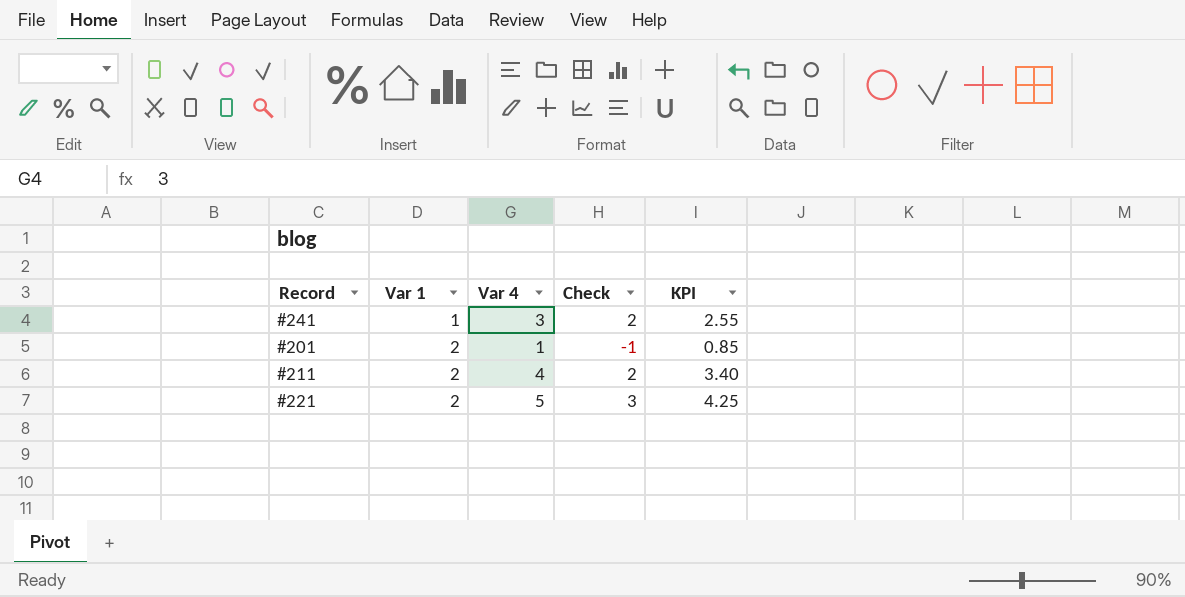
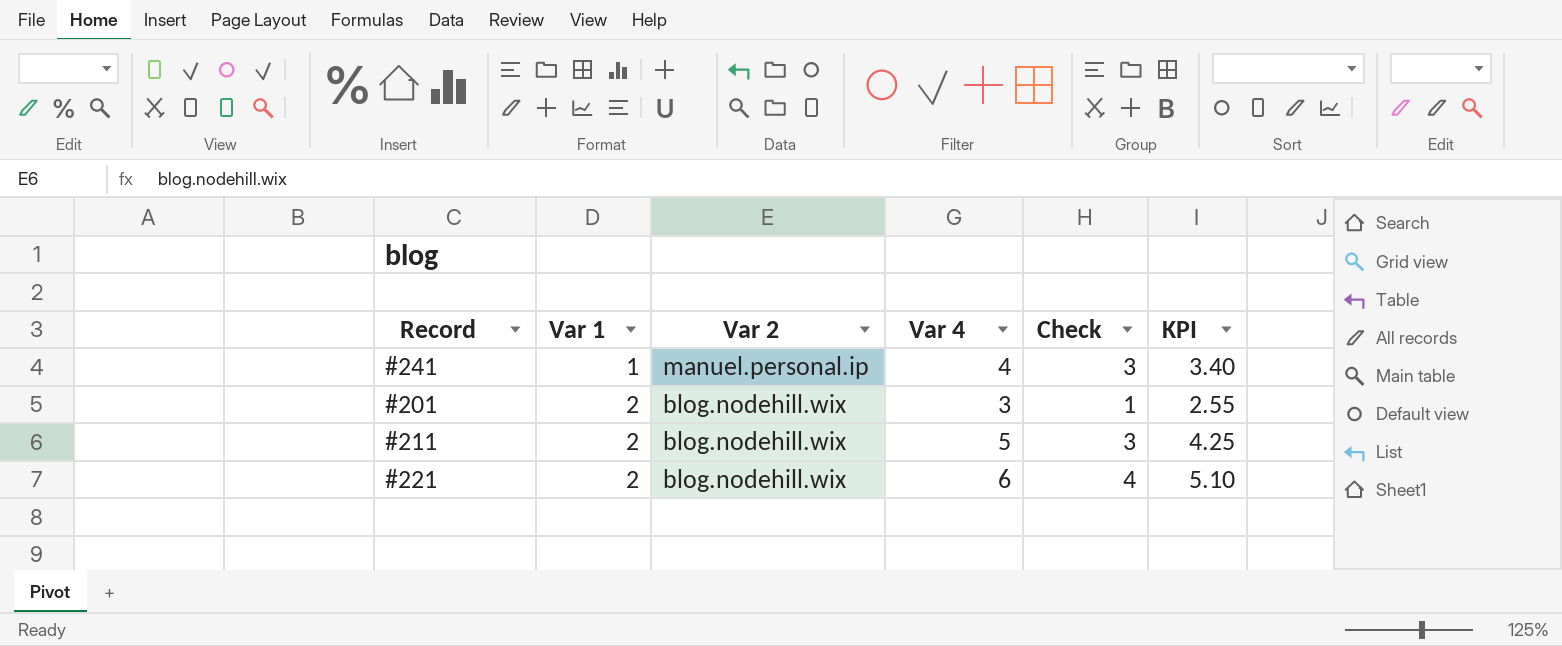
column Var 2 | position: none -> 3
#241 | Var 4: 3 -> 4
#241 | Check: 2 -> 3
#241 | KPI: 2.55 -> 3.40
#201 | Var 4: 1 -> 3
#201 | Check: -1 -> 1
#201 | KPI: 0.85 -> 2.55
#211 | Var 4: 4 -> 5
#211 | Check: 2 -> 3
#211 | KPI: 3.40 -> 4.25
#221 | Var 4: 5 -> 6
#221 | Check: 3 -> 4
#221 | KPI: 4.25 -> 5.10

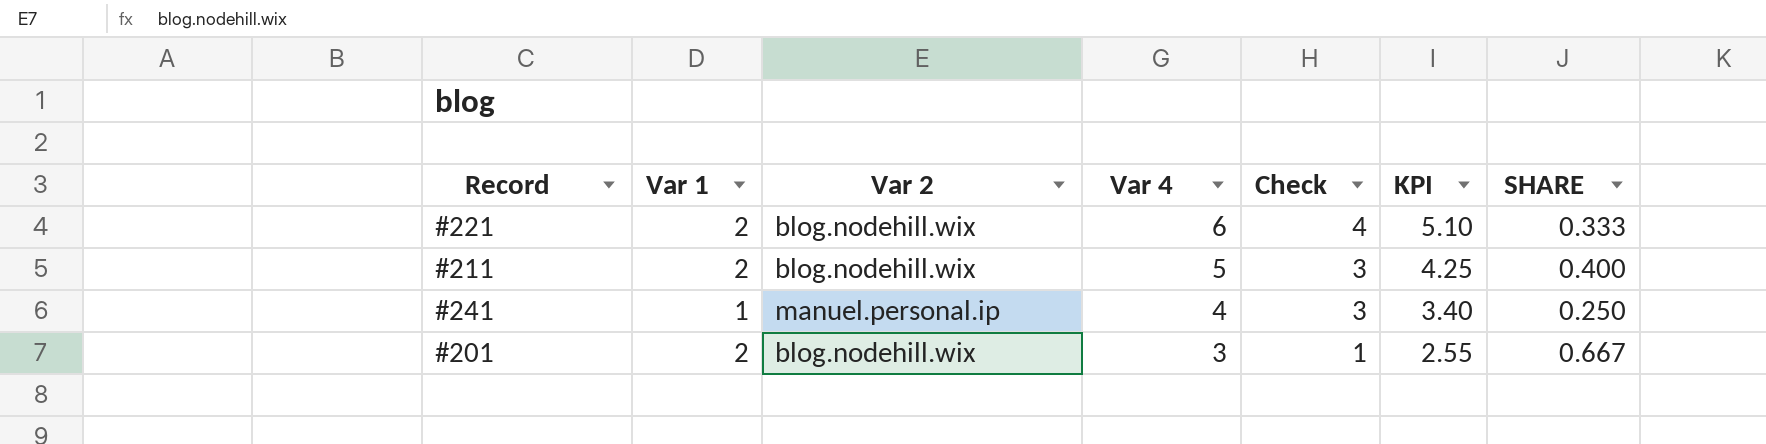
row order: Var 1 ascending -> Var 4 descending
column SHARE | formula: none -> [Var 1] / [Var 4]

